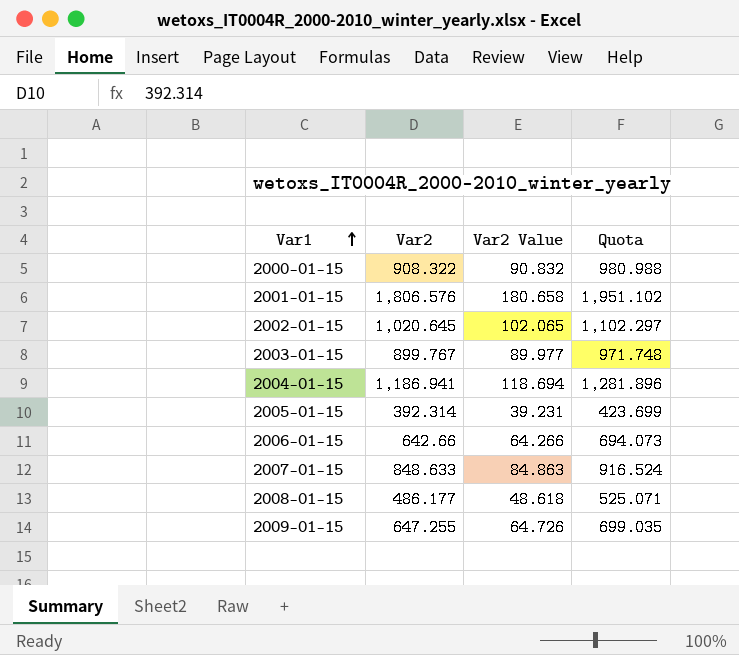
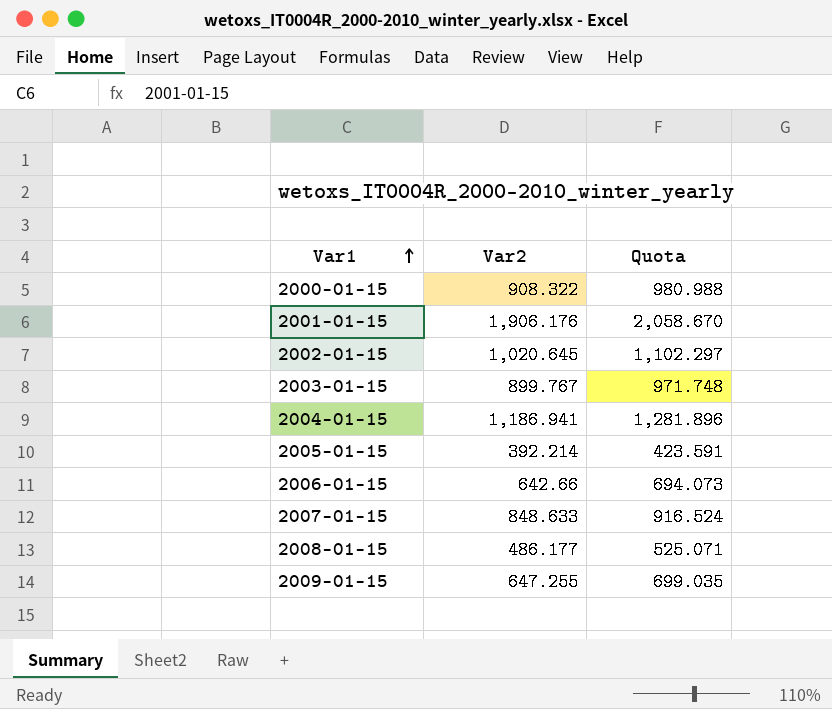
column Var2 Value | formula: [Var2] * 0.1 -> none
2001-01-15 | Var2: 1,806.576 -> 1,906.176
2001-01-15 | Quota: 1,951.102 -> 2,058.670
2005-01-15 | Var2: 392.314 -> 392.214
2005-01-15 | Quota: 423.699 -> 423.591

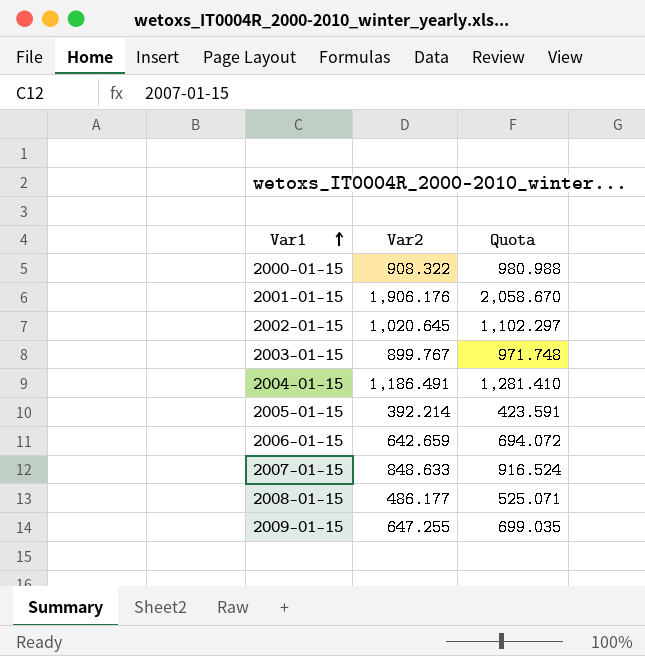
2004-01-15 | Var2: 1,186.941 -> 1,186.491
2004-01-15 | Quota: 1,281.896 -> 1,281.410
2006-01-15 | Var2: 642.66 -> 642.659
2006-01-15 | Quota: 694.073 -> 694.072

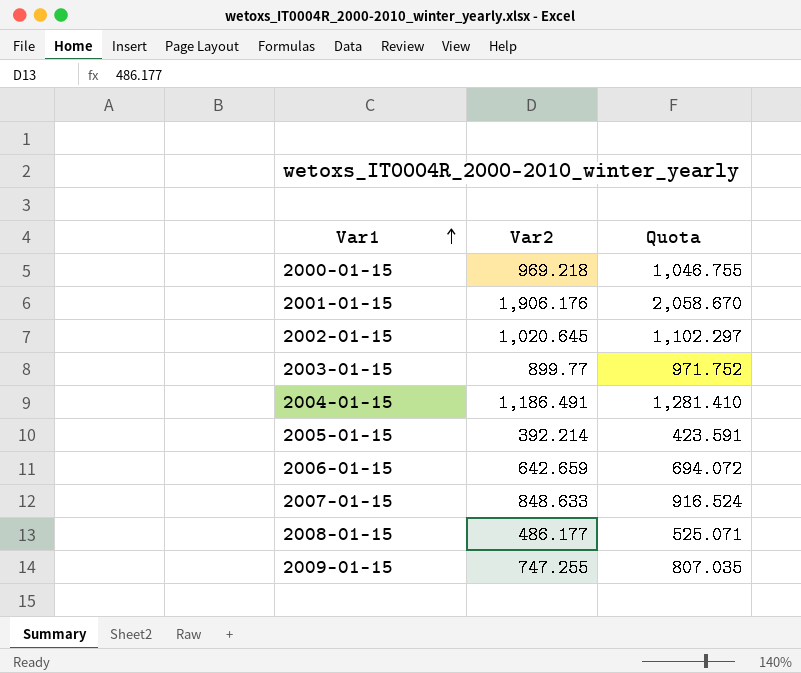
2000-01-15 | Var2: 908.322 -> 969.218
2000-01-15 | Quota: 980.988 -> 1,046.755
2003-01-15 | Var2: 899.767 -> 899.77
2003-01-15 | Quota: 971.748 -> 971.752
2009-01-15 | Var2: 647.255 -> 747.255
2009-01-15 | Quota: 699.035 -> 807.035

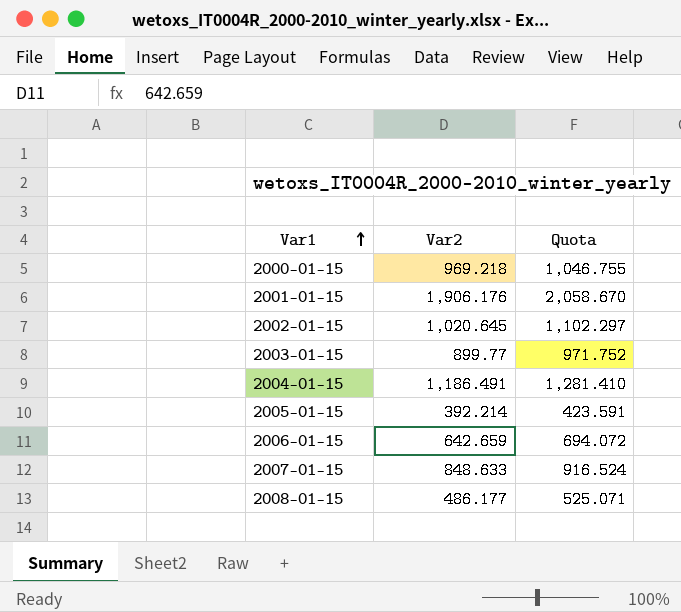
row 2009-01-15: 747.255 | 807.035 -> none

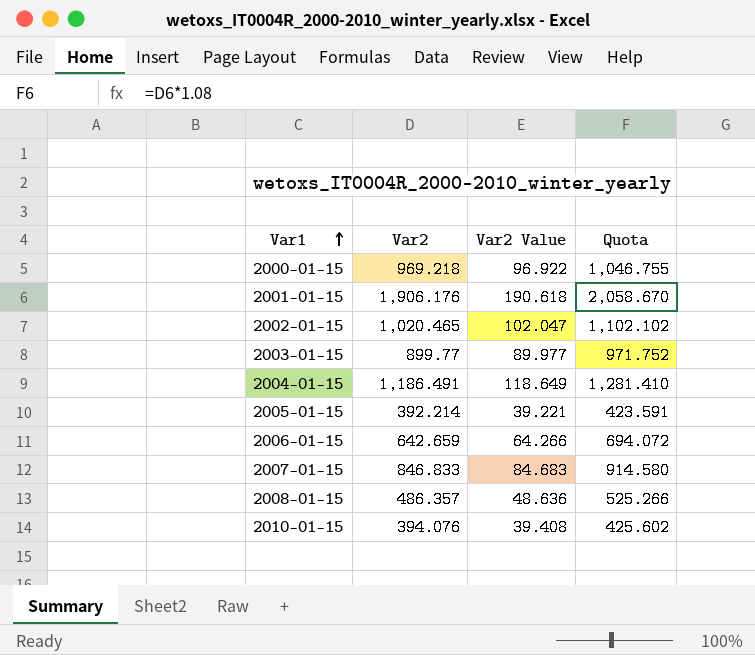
column Var2 Value | formula: none -> [Var2] * 0.1
2002-01-15 | Var2: 1,020.645 -> 1,020.465
2002-01-15 | Quota: 1,102.297 -> 1,102.102
2007-01-15 | Var2: 848.633 -> 846.833
2007-01-15 | Quota: 916.524 -> 914.580
2008-01-15 | Var2: 486.177 -> 486.357
2008-01-15 | Quota: 525.071 -> 525.266
row 2010-01-15: none -> 394.076 | 39.408 | 425.602

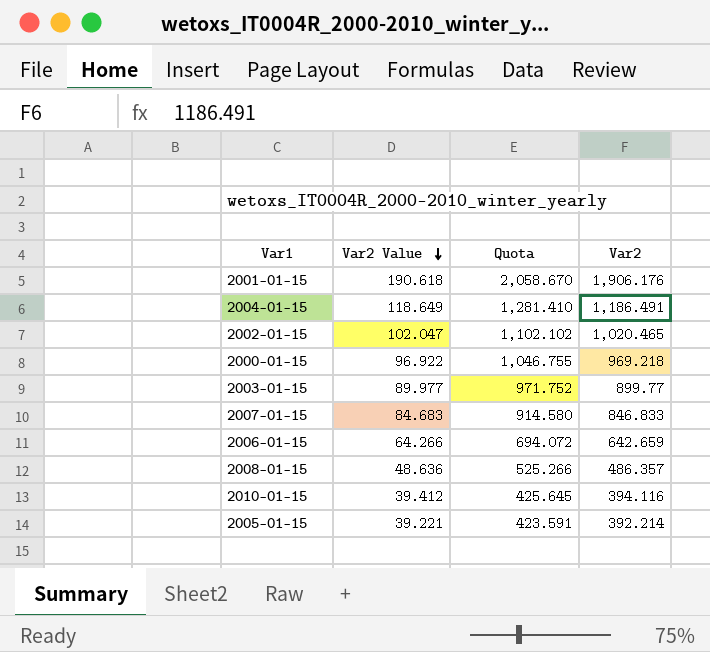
row order: Var1 ascending -> Var2 Value descending
column Var2 | position: 2 -> 4
2010-01-15 | Var2 Value: 39.408 -> 39.412
2010-01-15 | Quota: 425.602 -> 425.645
2010-01-15 | Var2: 394.076 -> 394.116

